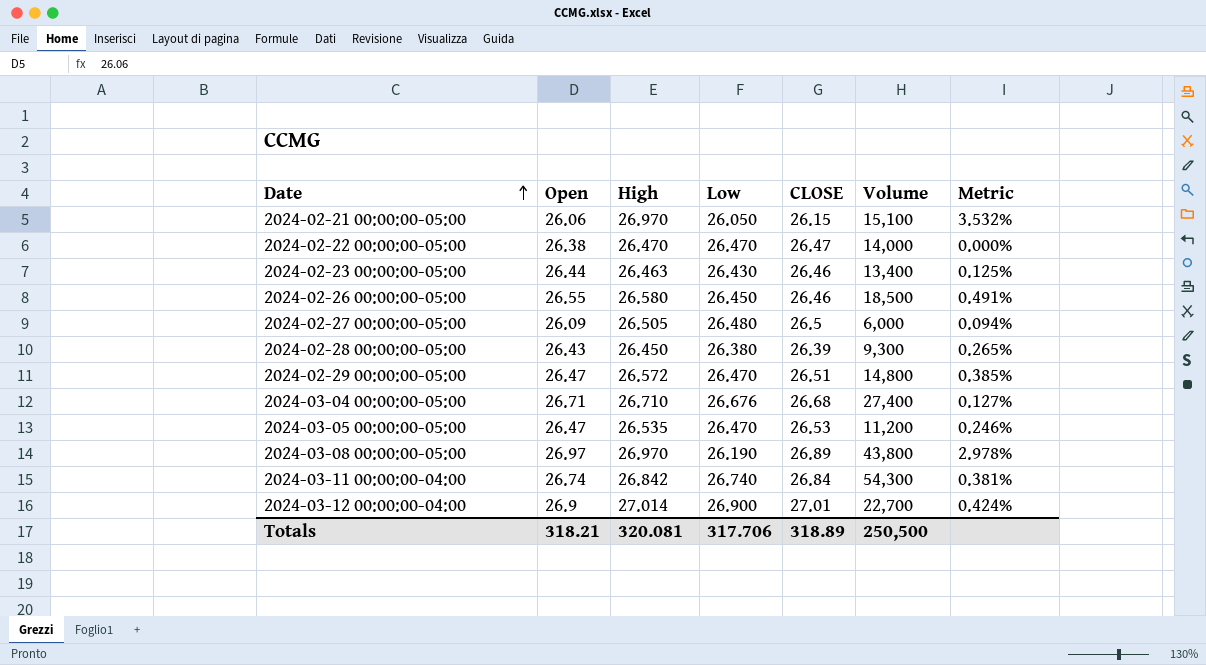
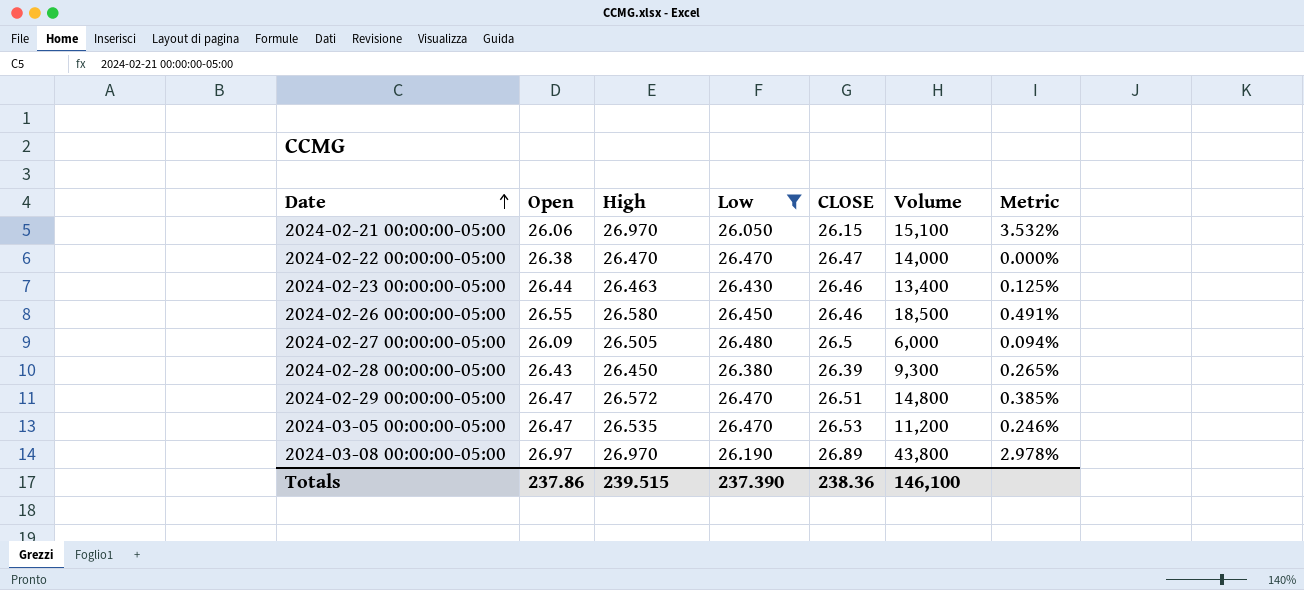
filter: none -> Low <= 26.480
Totals | Open: 318.21 -> 237.86
Totals | High: 320.081 -> 239.515
Totals | Low: 317.706 -> 237.390
Totals | CLOSE: 318.89 -> 238.36
Totals | Volume: 250,500 -> 146,100

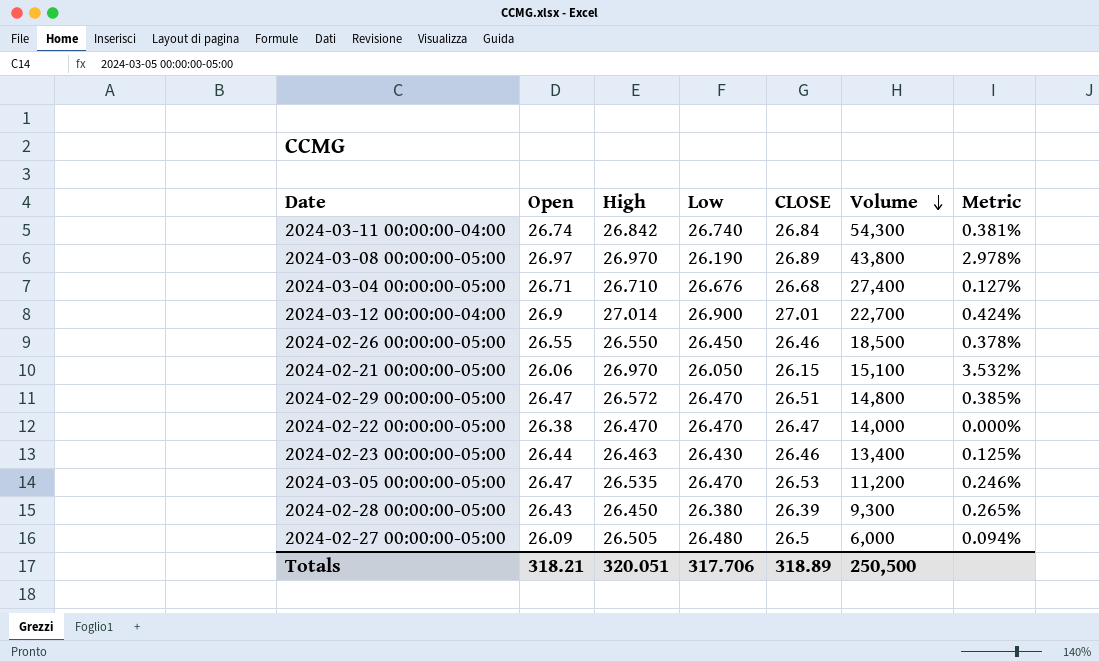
filter: Low <= 26.480 -> none
row order: Date ascending -> Volume descending
2024-02-26 00:00:00-05:00 | High: 26.580 -> 26.550
2024-02-26 00:00:00-05:00 | Metric: 0.491% -> 0.378%
Totals | Open: 237.86 -> 318.21
Totals | High: 239.515 -> 320.051
Totals | Low: 237.390 -> 317.706
Totals | CLOSE: 238.36 -> 318.89
Totals | Volume: 146,100 -> 250,500

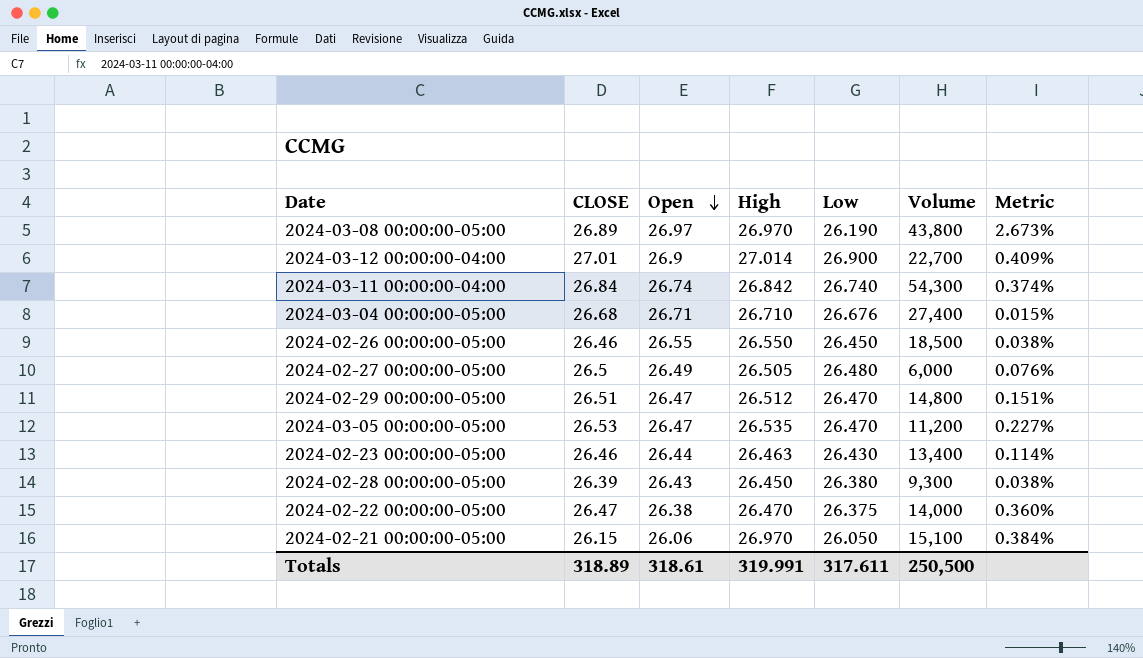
row order: Volume descending -> Open descending
column CLOSE | position: 5 -> 2
column Metric | formula: ([High] - [Low]) / [Low] -> ([CLOSE] - [Low]) / [Low]
2024-02-27 00:00:00-05:00 | Open: 26.09 -> 26.49
2024-02-29 00:00:00-05:00 | High: 26.572 -> 26.512
2024-02-22 00:00:00-05:00 | Low: 26.470 -> 26.375
Totals | Open: 318.21 -> 318.61
Totals | High: 320.051 -> 319.991
Totals | Low: 317.706 -> 317.611

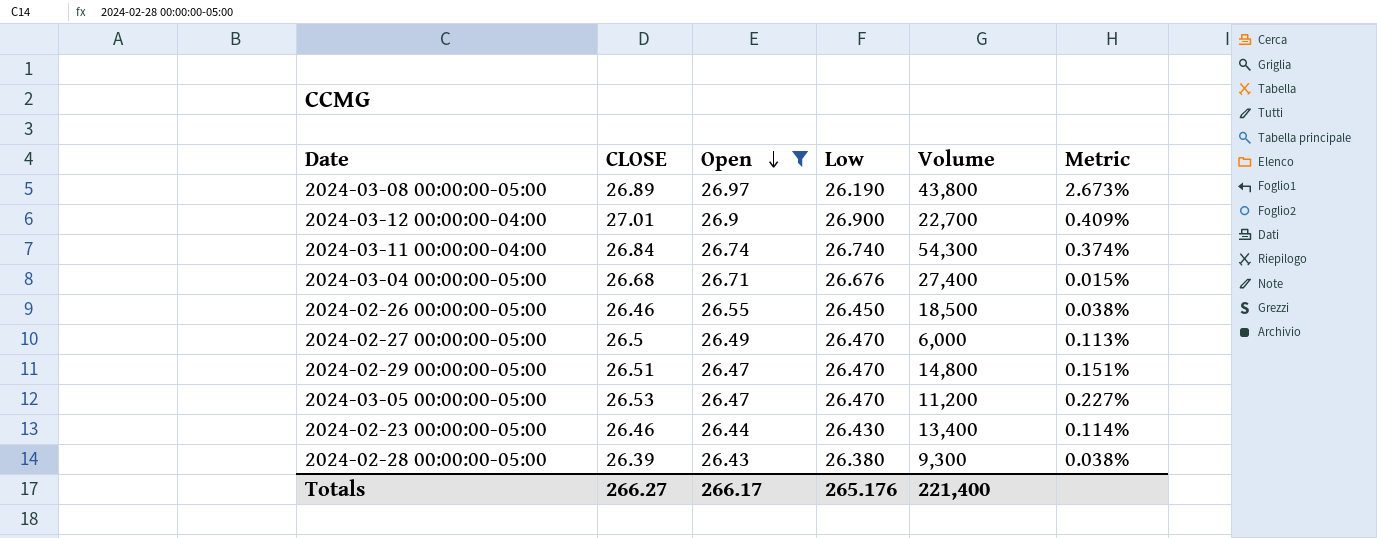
filter: none -> Open >= 26.43
column High | position: 4 -> none
2024-02-27 00:00:00-05:00 | Low: 26.480 -> 26.470
2024-02-27 00:00:00-05:00 | Metric: 0.076% -> 0.113%
Totals | CLOSE: 318.89 -> 266.27
Totals | Open: 318.61 -> 266.17
Totals | Low: 317.611 -> 265.176
Totals | Volume: 250,500 -> 221,400

